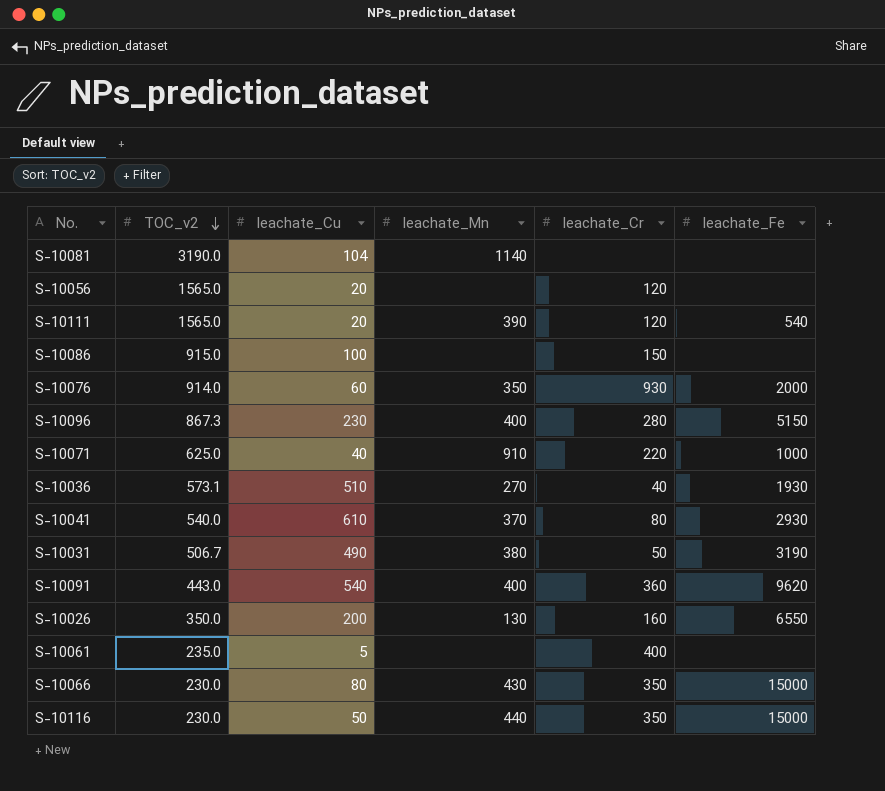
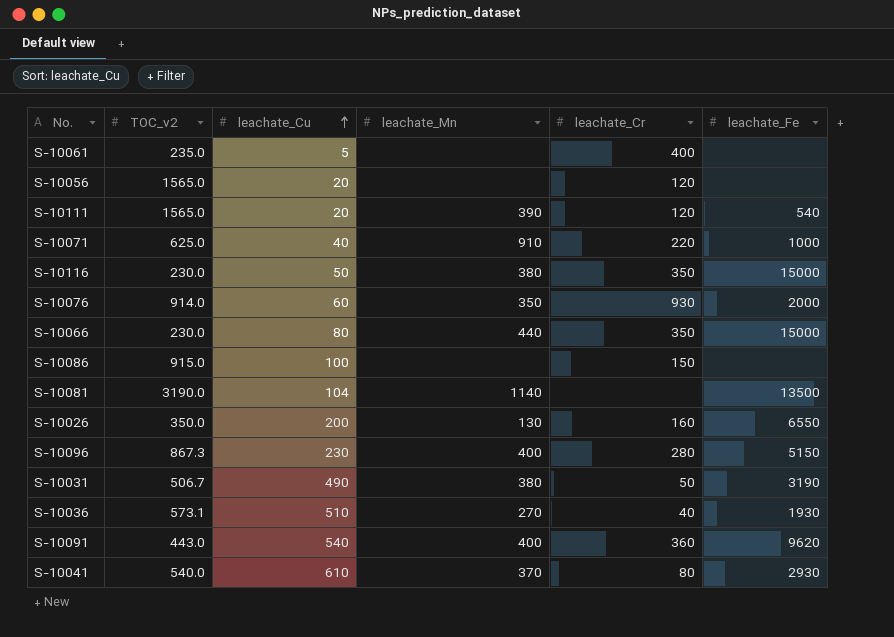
row order: TOC_v2 descending -> leachate_Cu ascending
S-10116 | leachate_Mn: 440 -> 380
S-10066 | leachate_Mn: 430 -> 440
S-10081 | leachate_Fe: none -> 13500

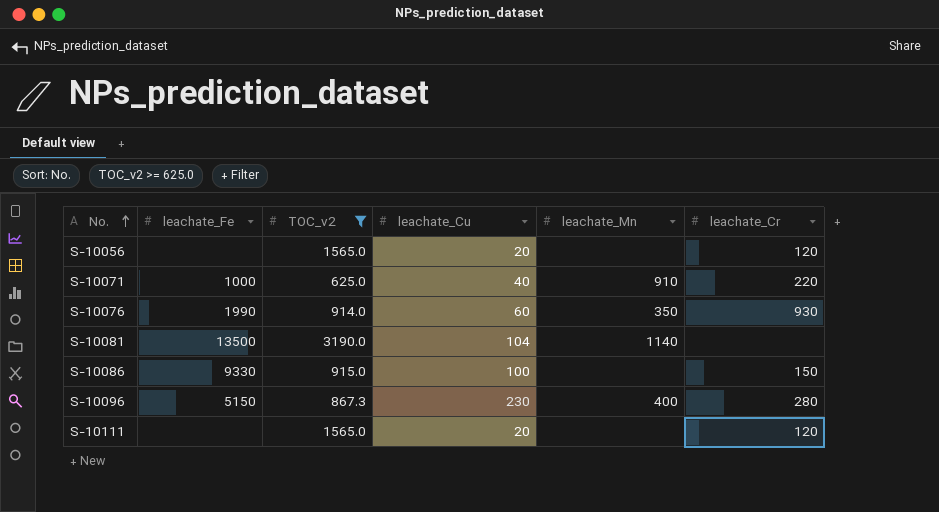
filter: none -> TOC_v2 >= 625.0
row order: leachate_Cu ascending -> No. ascending
column leachate_Fe | position: 6 -> 2
S-10076 | leachate_Fe: 2000 -> 1990
S-10086 | leachate_Fe: none -> 9330
S-10111 | leachate_Fe: 540 -> none
S-10111 | leachate_Mn: 390 -> none

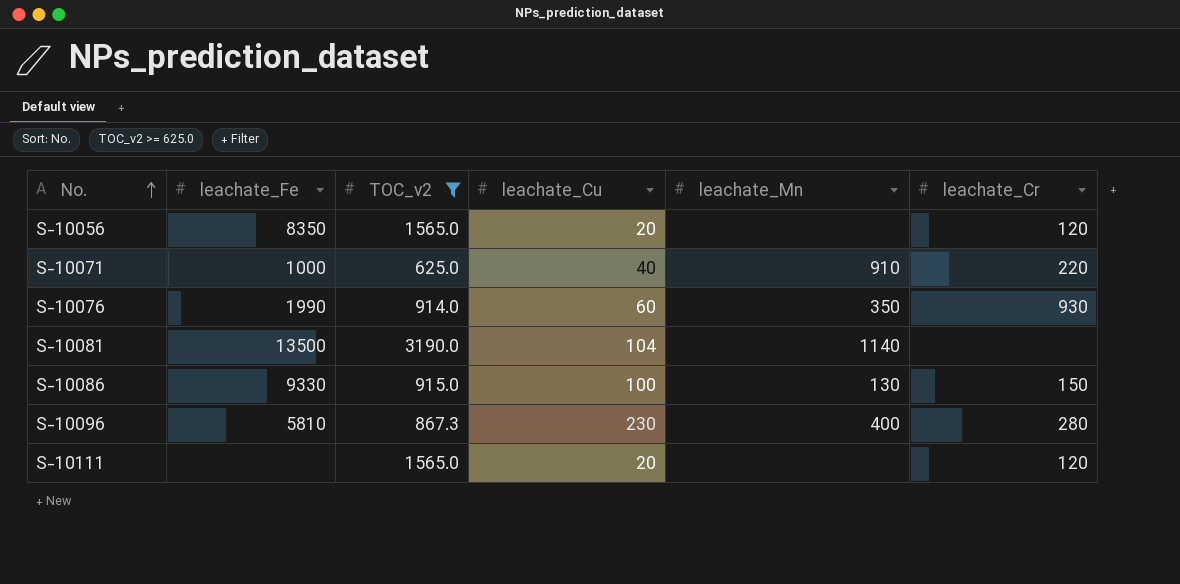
S-10056 | leachate_Fe: none -> 8350
S-10086 | leachate_Mn: none -> 130
S-10096 | leachate_Fe: 5150 -> 5810

